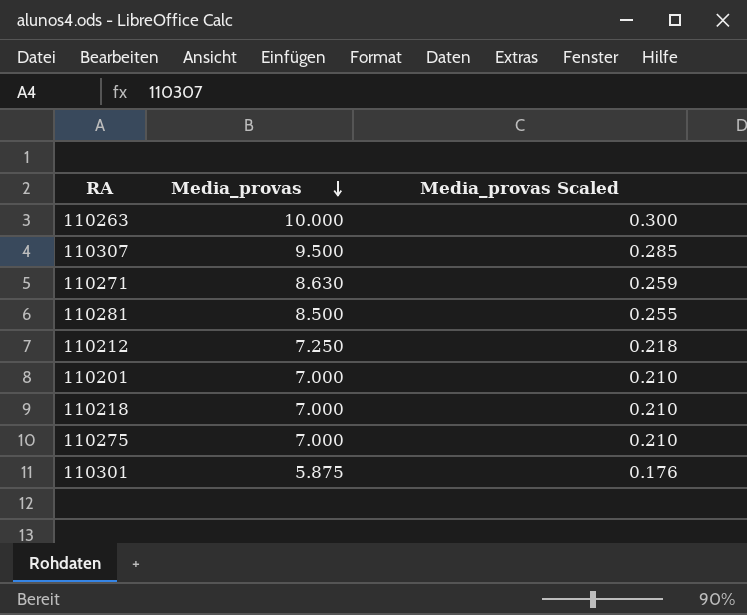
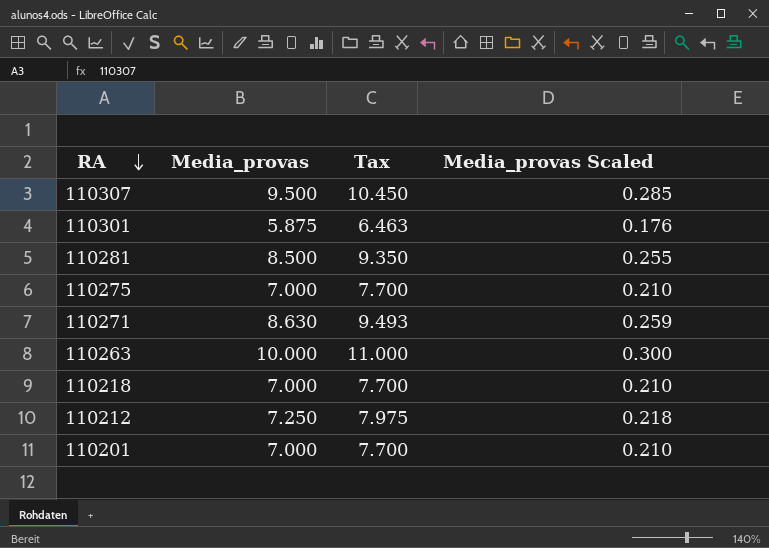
row order: Media_provas descending -> RA descending
column Tax | formula: none -> [Media_provas] * 1.1

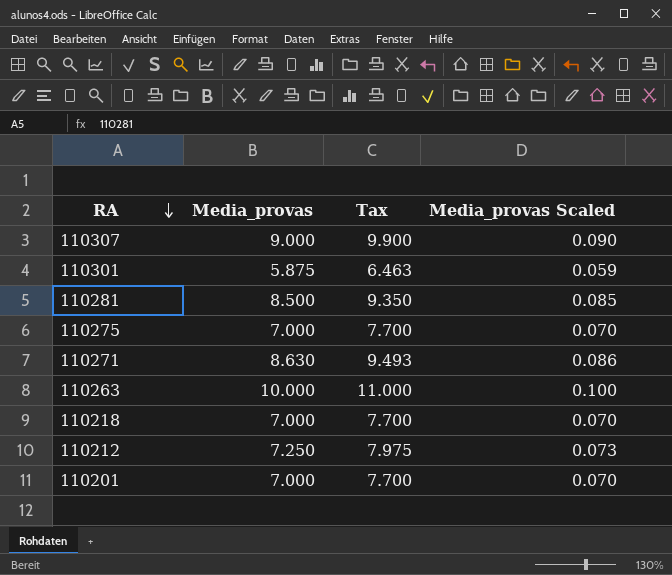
column Media_provas Scaled | formula: [Media_provas] * 0.03 -> [Media_provas] * 0.01
110307 | Media_provas: 9.500 -> 9.000
110307 | Tax: 10.450 -> 9.900

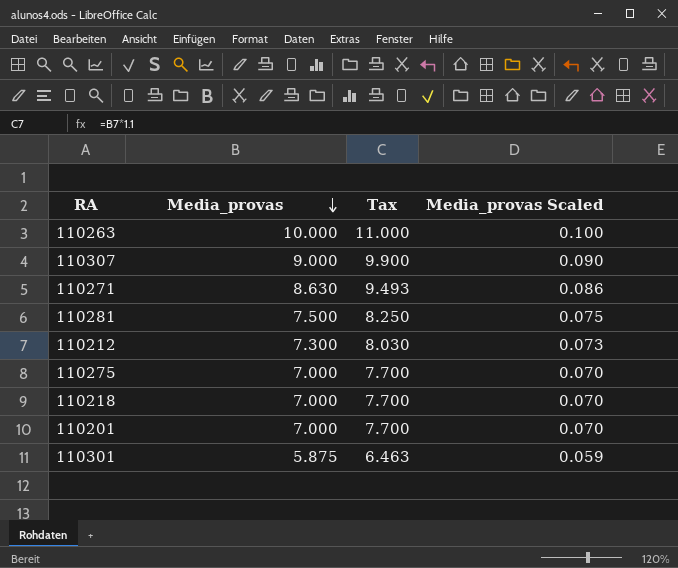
row order: RA descending -> Media_provas descending
110281 | Media_provas: 8.500 -> 7.500
110281 | Tax: 9.350 -> 8.250
110281 | Media_provas Scaled: 0.085 -> 0.075
110212 | Media_provas: 7.250 -> 7.300
110212 | Tax: 7.975 -> 8.030

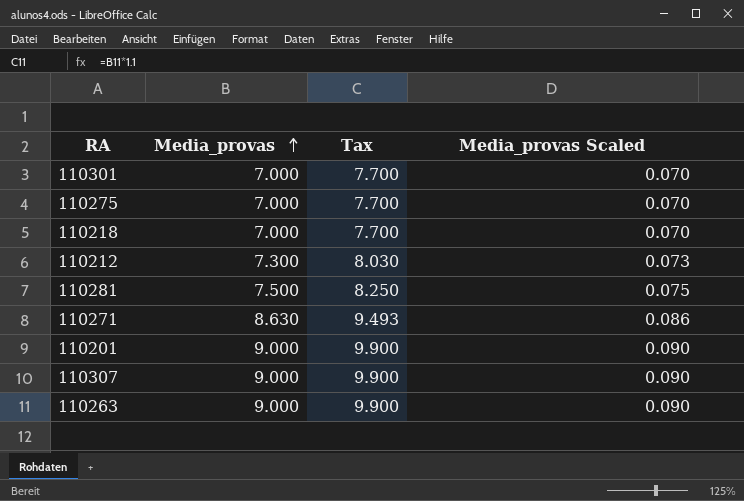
row order: Media_provas descending -> Media_provas ascending
110301 | Media_provas: 5.875 -> 7.000
110301 | Tax: 6.463 -> 7.700
110301 | Media_provas Scaled: 0.059 -> 0.070
110201 | Media_provas: 7.000 -> 9.000
110201 | Tax: 7.700 -> 9.900
110201 | Media_provas Scaled: 0.070 -> 0.090
110263 | Media_provas: 10.000 -> 9.000
110263 | Tax: 11.000 -> 9.900
110263 | Media_provas Scaled: 0.100 -> 0.090

